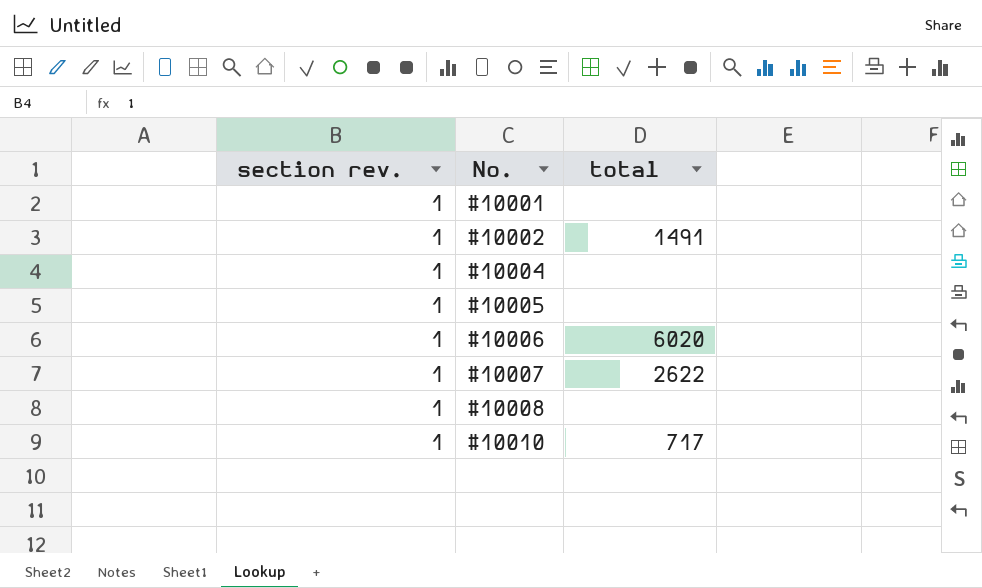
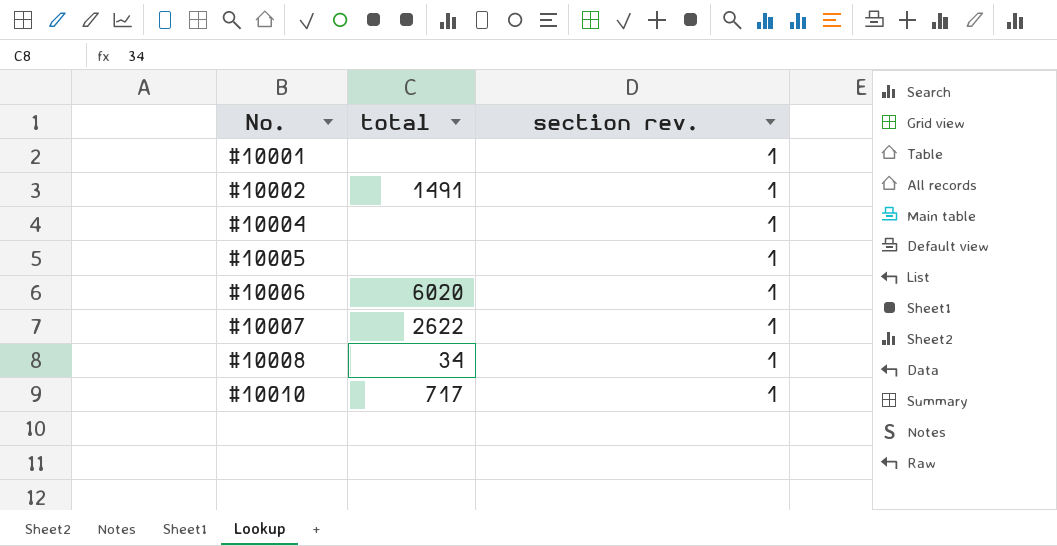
column section rev. | position: 1 -> 3
#10008 | total: none -> 34

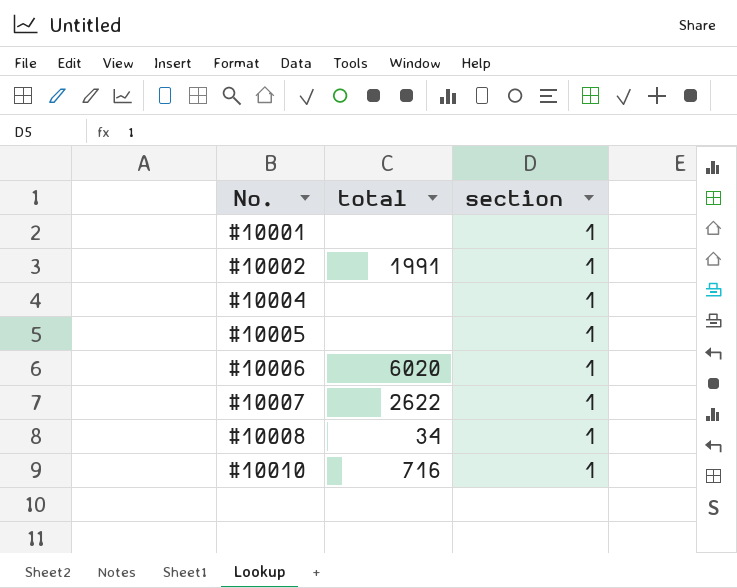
column name: section rev. -> section
#10002 | total: 1491 -> 1991
#10010 | total: 717 -> 716

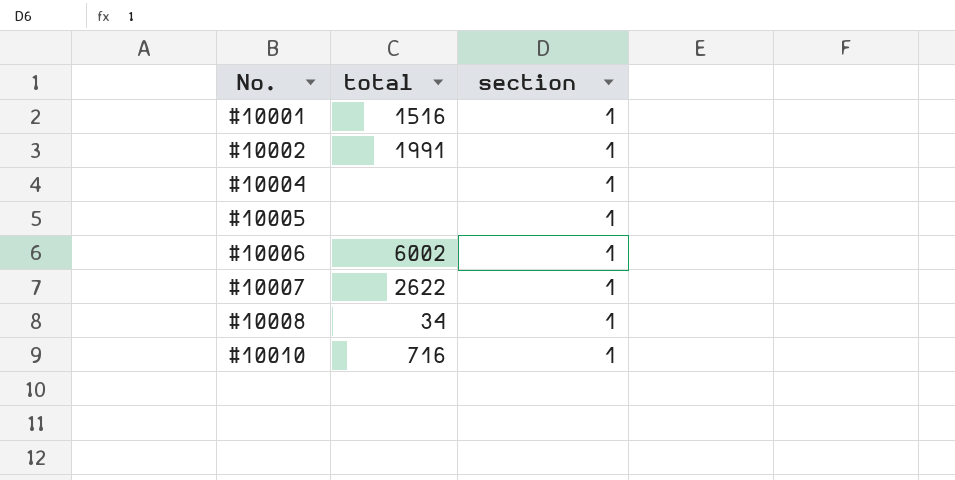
#10001 | total: none -> 1516
#10006 | total: 6020 -> 6002

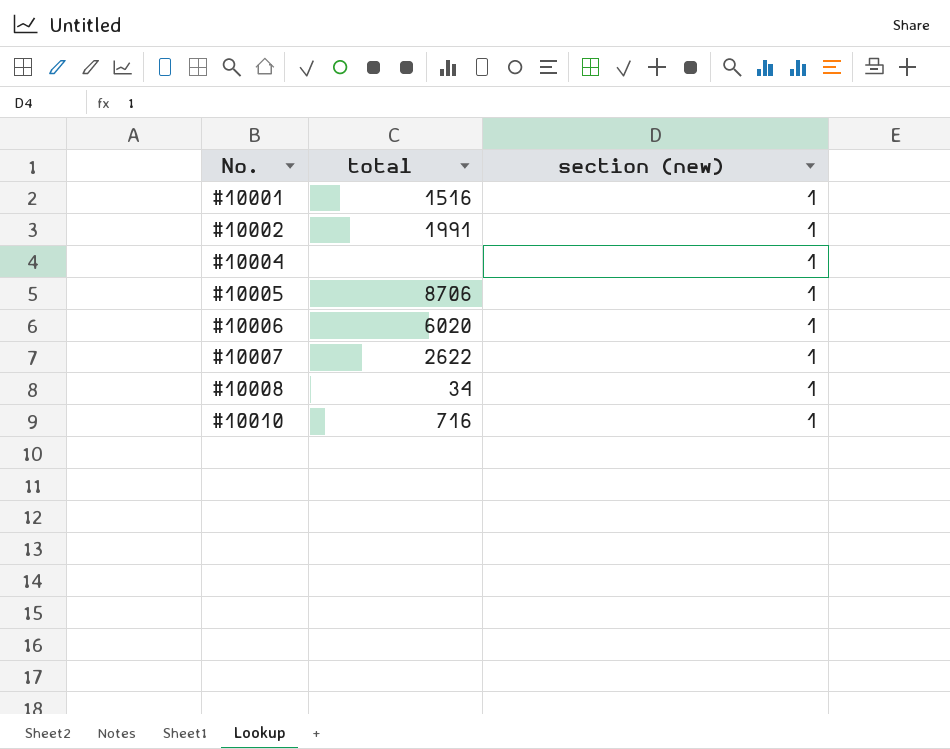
column name: section -> section (new)
#10005 | total: none -> 8706
#10006 | total: 6002 -> 6020

